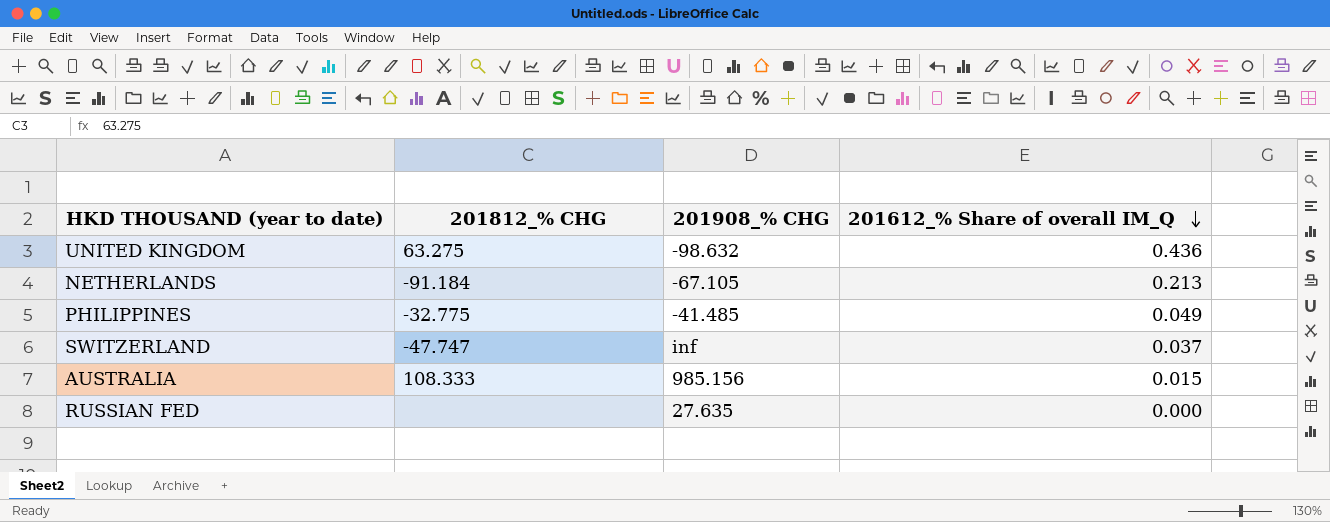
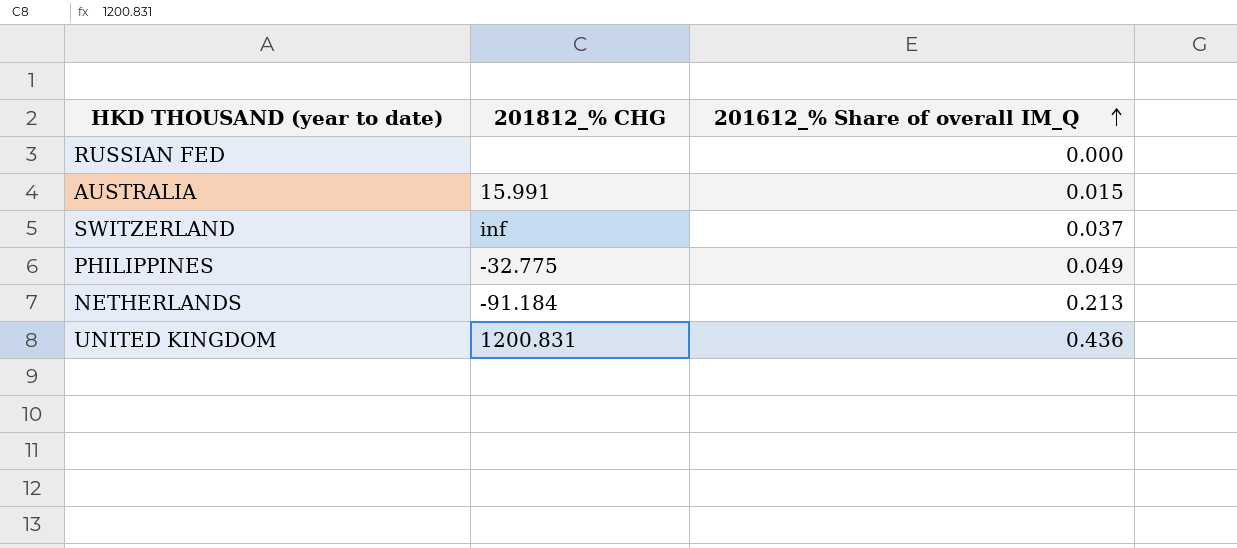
row order: 201612_% Share of overall IM_Q descending -> 201612_% Share of overall IM_Q ascending
column 201908_% CHG | position: 3 -> none
AUSTRALIA | 201812_% CHG: 108.333 -> 15.991
SWITZERLAND | 201812_% CHG: -47.747 -> inf
UNITED KINGDOM | 201812_% CHG: 63.275 -> 1200.831

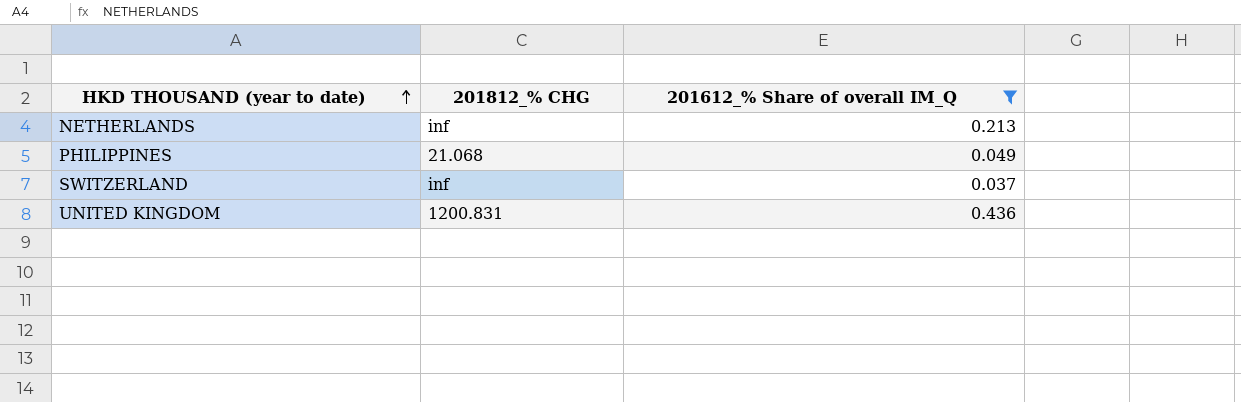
filter: none -> 201612_% Share of overall IM_Q >= 0.037
row order: 201612_% Share of overall IM_Q ascending -> HKD THOUSAND (year to date) ascending
NETHERLANDS | 201812_% CHG: -91.184 -> inf
PHILIPPINES | 201812_% CHG: -32.775 -> 21.068

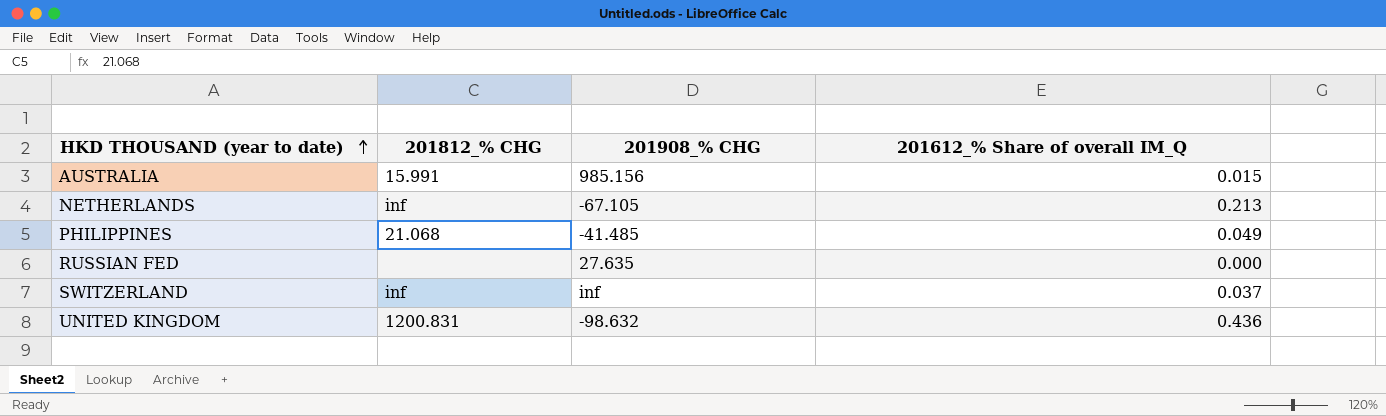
filter: 201612_% Share of overall IM_Q >= 0.037 -> none
column 201908_% CHG | position: none -> 3

